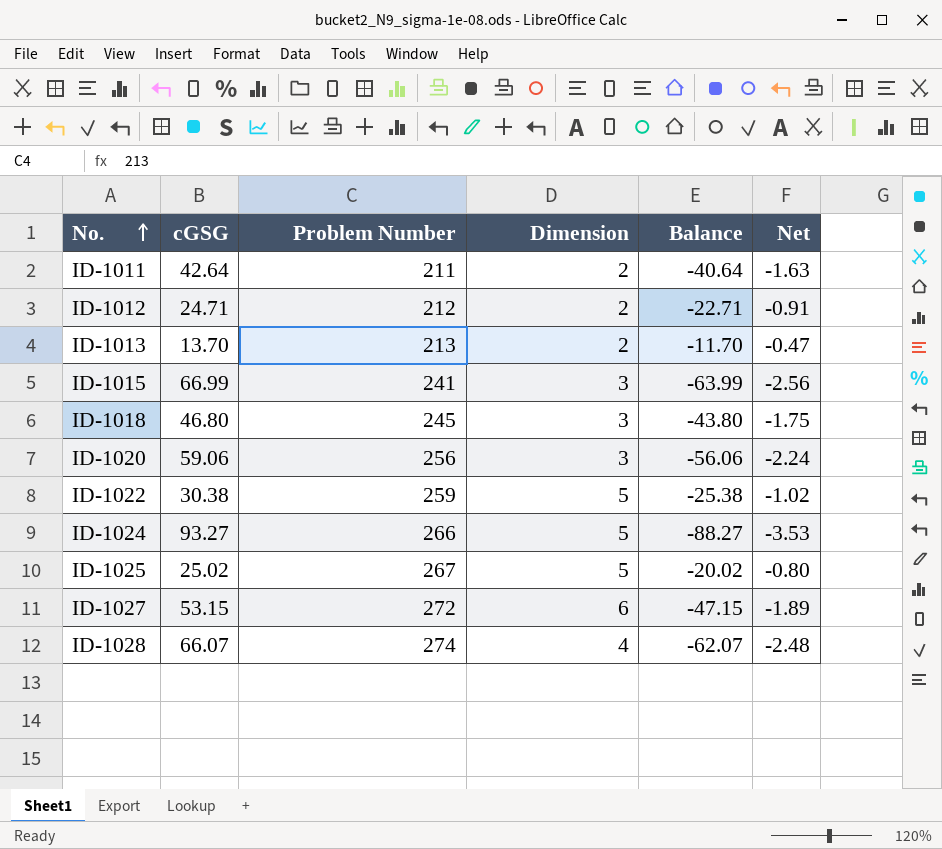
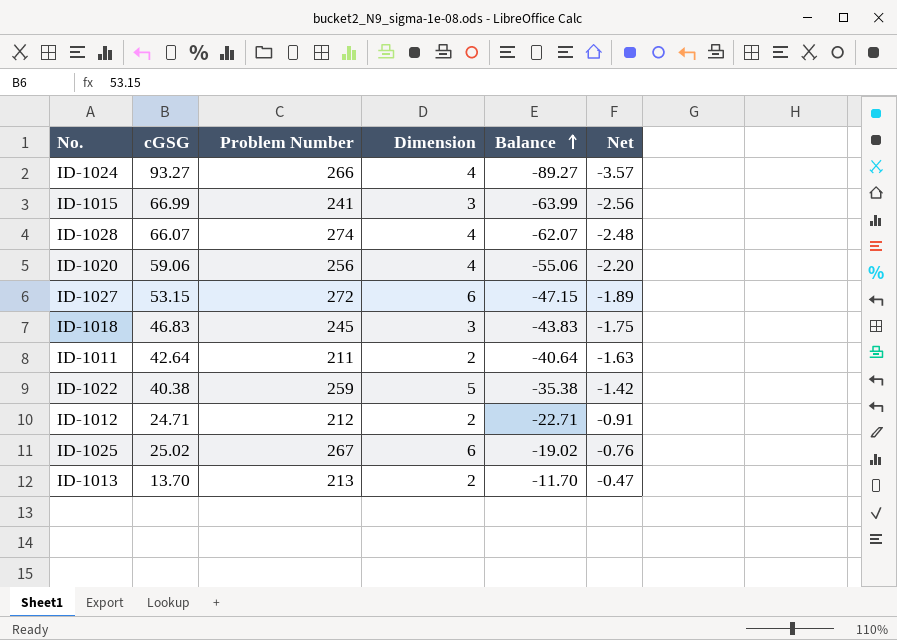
row order: No. ascending -> Balance ascending
ID-1024 | Dimension: 5 -> 4
ID-1024 | Balance: -88.27 -> -89.27
ID-1024 | Net: -3.53 -> -3.57
ID-1020 | Dimension: 3 -> 4
ID-1020 | Balance: -56.06 -> -55.06
ID-1020 | Net: -2.24 -> -2.20
ID-1018 | cGSG: 46.80 -> 46.83
ID-1018 | Balance: -43.80 -> -43.83
ID-1022 | cGSG: 30.38 -> 40.38
ID-1022 | Balance: -25.38 -> -35.38
ID-1022 | Net: -1.02 -> -1.42
ID-1025 | Dimension: 5 -> 6
ID-1025 | Balance: -20.02 -> -19.02
ID-1025 | Net: -0.80 -> -0.76

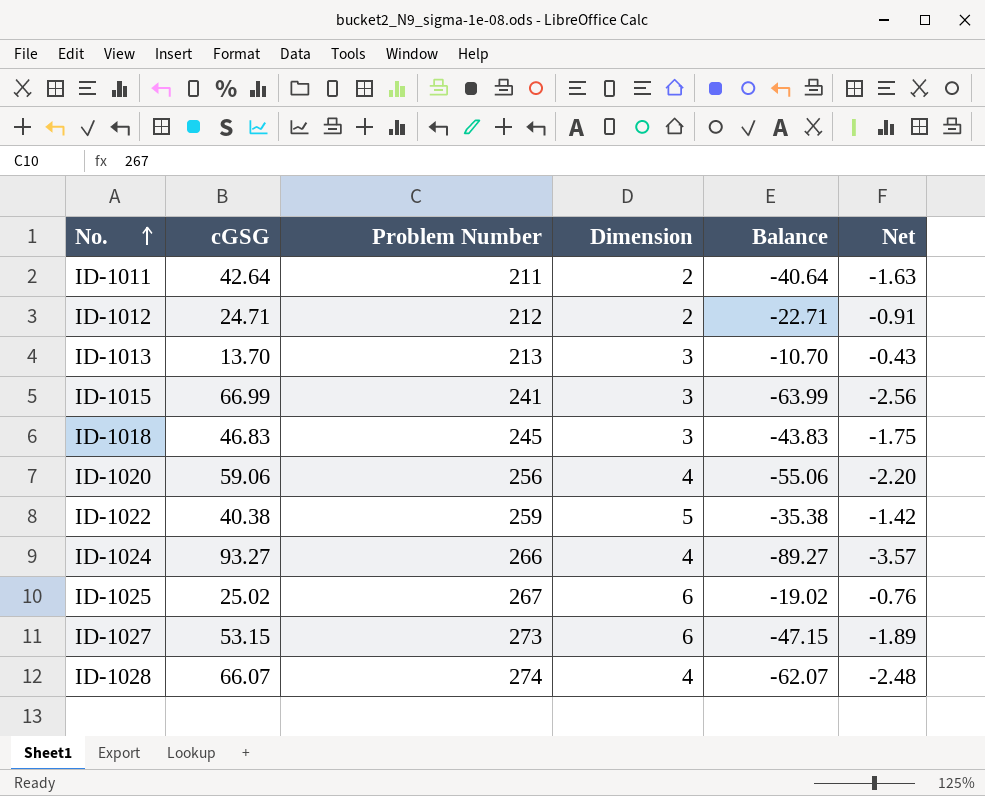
row order: Balance ascending -> No. ascending
ID-1013 | Dimension: 2 -> 3
ID-1013 | Balance: -11.70 -> -10.70
ID-1013 | Net: -0.47 -> -0.43
ID-1027 | Problem Number: 272 -> 273

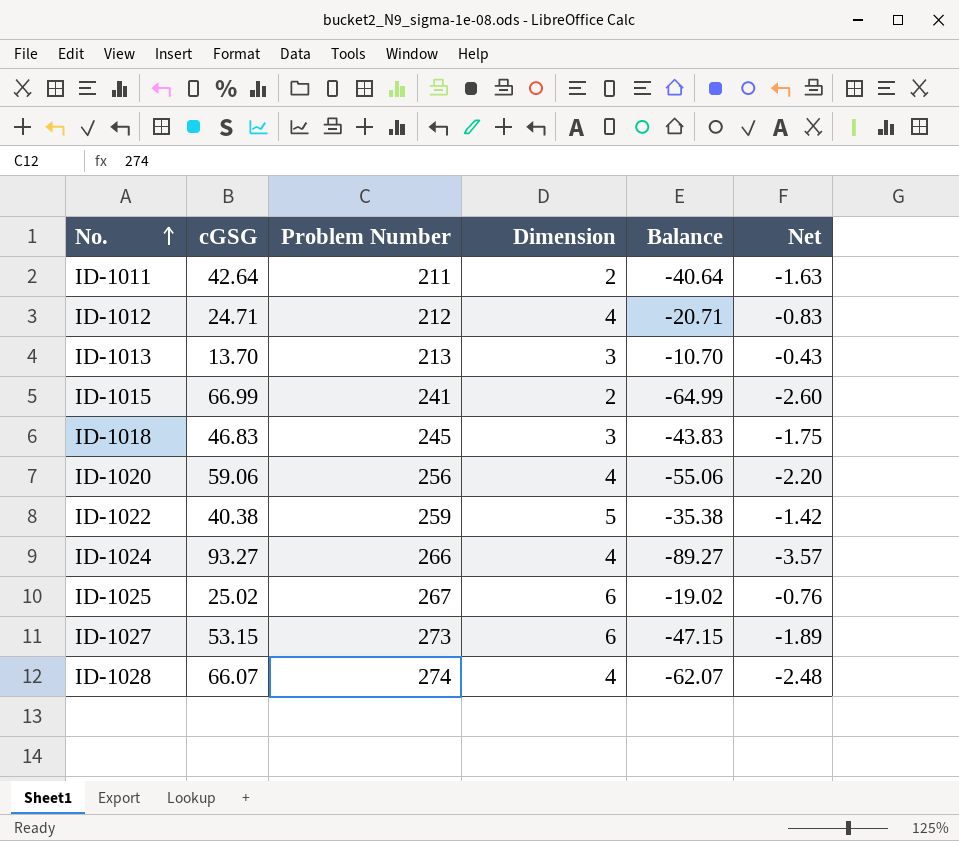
ID-1012 | Dimension: 2 -> 4
ID-1012 | Balance: -22.71 -> -20.71
ID-1012 | Net: -0.91 -> -0.83
ID-1015 | Dimension: 3 -> 2
ID-1015 | Balance: -63.99 -> -64.99
ID-1015 | Net: -2.56 -> -2.60

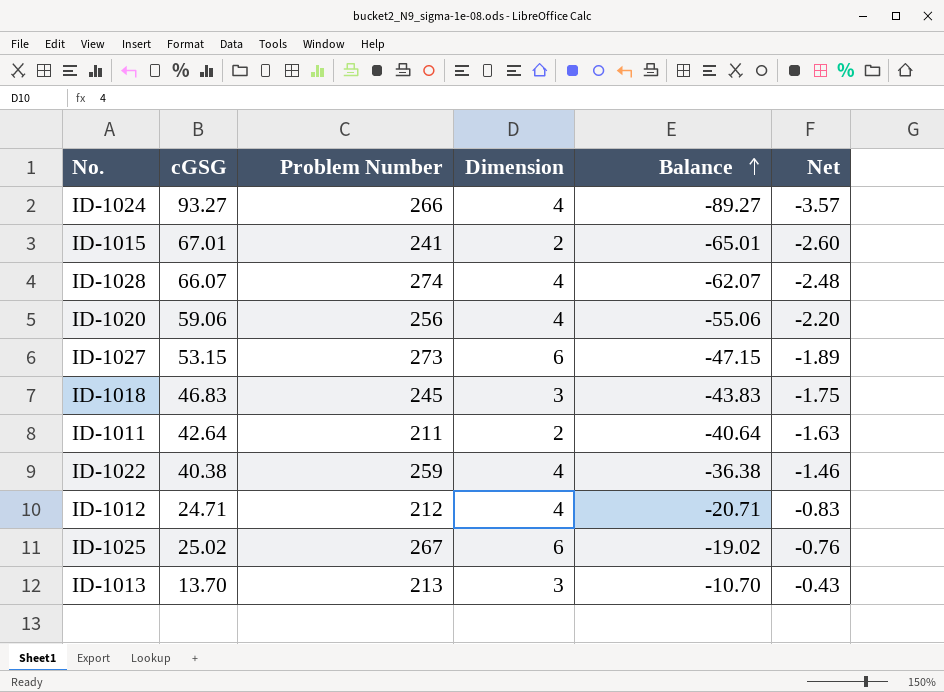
row order: No. ascending -> Balance ascending
ID-1015 | cGSG: 66.99 -> 67.01
ID-1015 | Balance: -64.99 -> -65.01
ID-1022 | Dimension: 5 -> 4
ID-1022 | Balance: -35.38 -> -36.38
ID-1022 | Net: -1.42 -> -1.46

